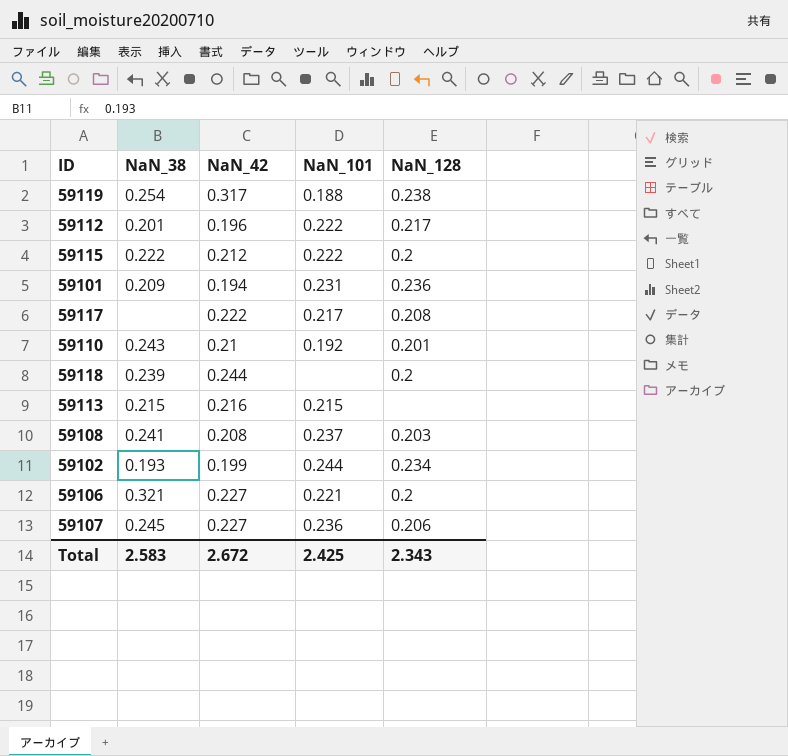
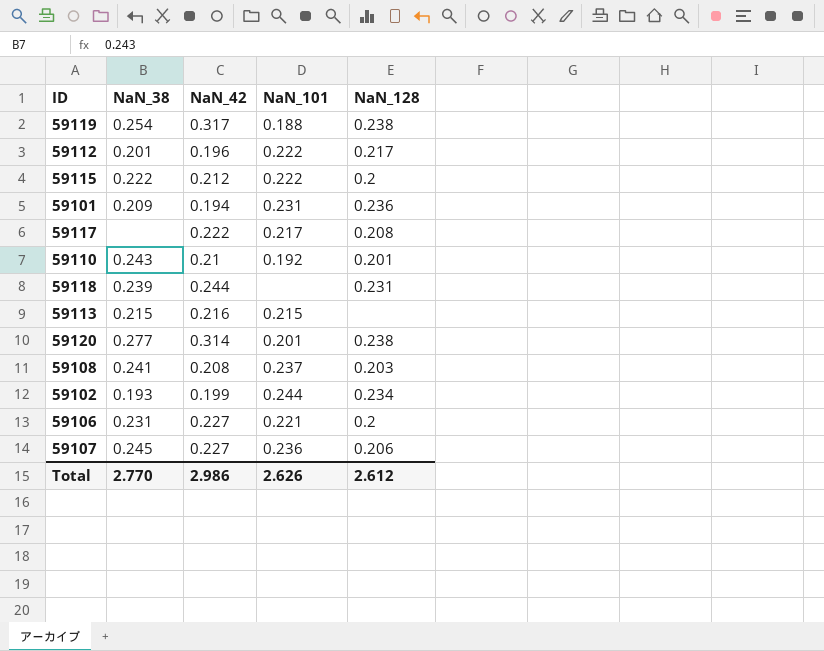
59118 | NaN_128: 0.2 -> 0.231
row 59120: none -> 0.277 | 0.314 | 0.201 | 0.238
59106 | NaN_38: 0.321 -> 0.231
Total | NaN_38: 2.583 -> 2.770
Total | NaN_42: 2.672 -> 2.986
Total | NaN_101: 2.425 -> 2.626
Total | NaN_128: 2.343 -> 2.612

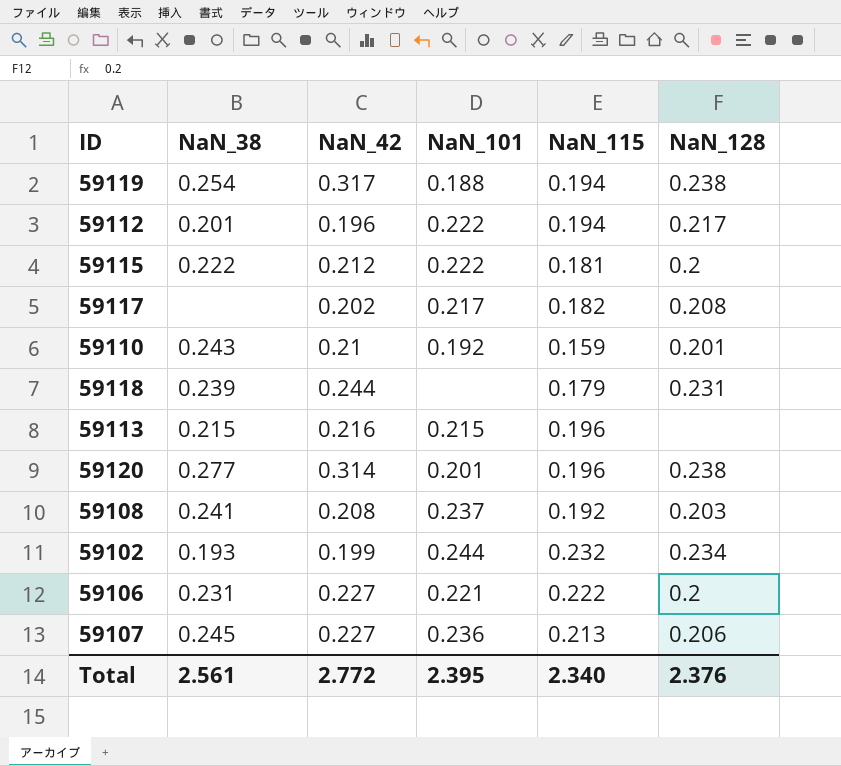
column NaN_115 | position: none -> 5
row 59101: 0.209 | 0.194 | 0.231 | 0.236 -> none
59117 | NaN_42: 0.222 -> 0.202
Total | NaN_38: 2.770 -> 2.561
Total | NaN_42: 2.986 -> 2.772
Total | NaN_101: 2.626 -> 2.395
Total | NaN_128: 2.612 -> 2.376

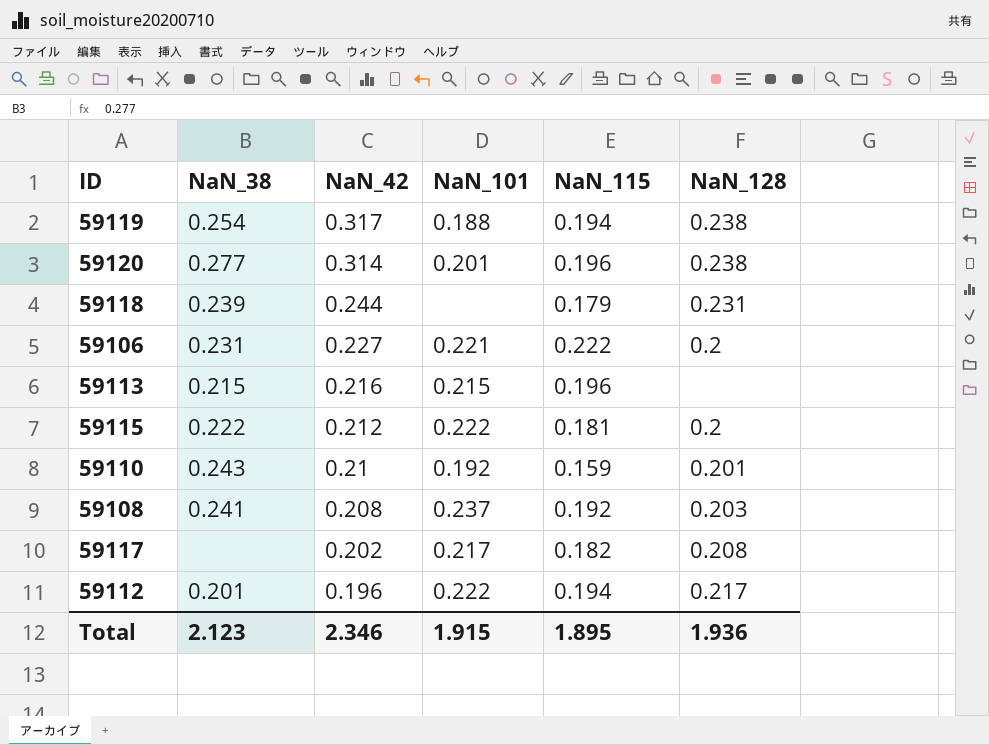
row order: none -> NaN_42 descending
row 59102: 0.193 | 0.199 | 0.244 | 0.232 | 0.234 -> none
row 59107: 0.245 | 0.227 | 0.236 | 0.213 | 0.206 -> none
Total | NaN_38: 2.561 -> 2.123
Total | NaN_42: 2.772 -> 2.346
Total | NaN_101: 2.395 -> 1.915
Total | NaN_115: 2.340 -> 1.895
Total | NaN_128: 2.376 -> 1.936

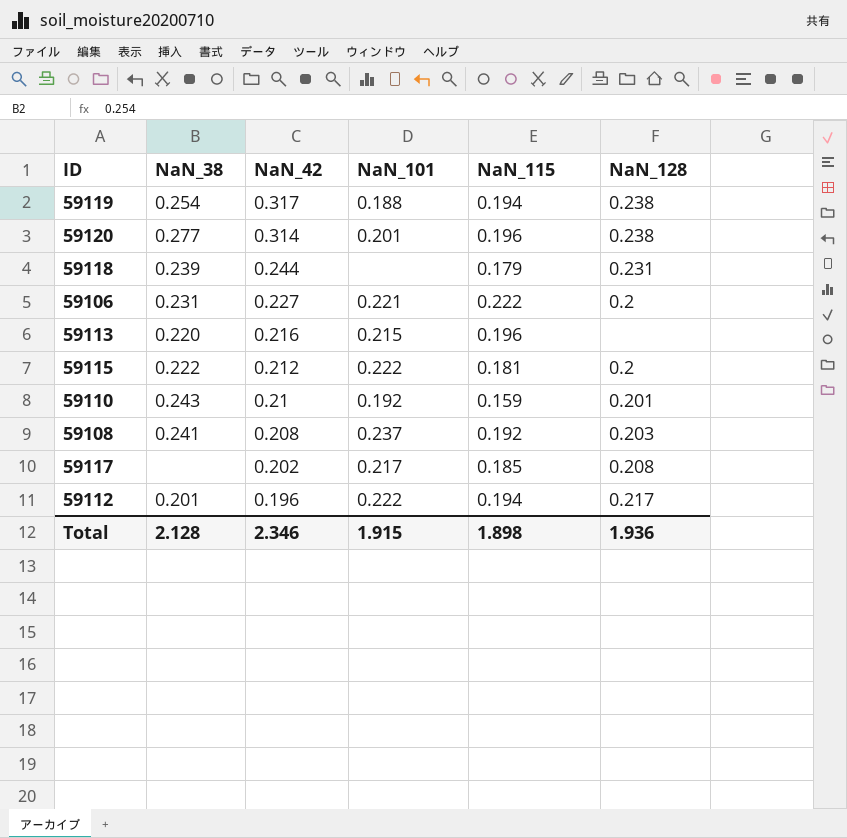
59113 | NaN_38: 0.215 -> 0.220
59117 | NaN_115: 0.182 -> 0.185
Total | NaN_38: 2.123 -> 2.128
Total | NaN_115: 1.895 -> 1.898

